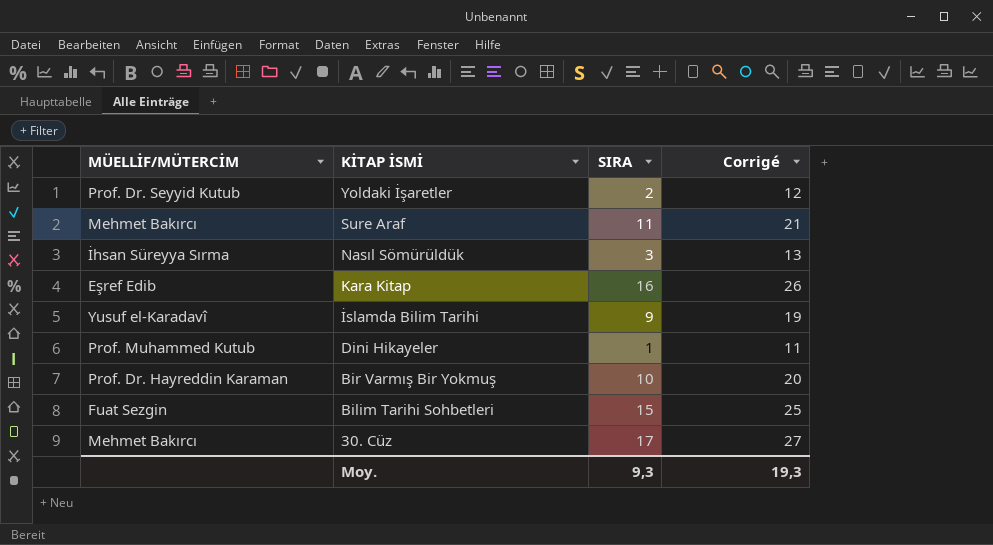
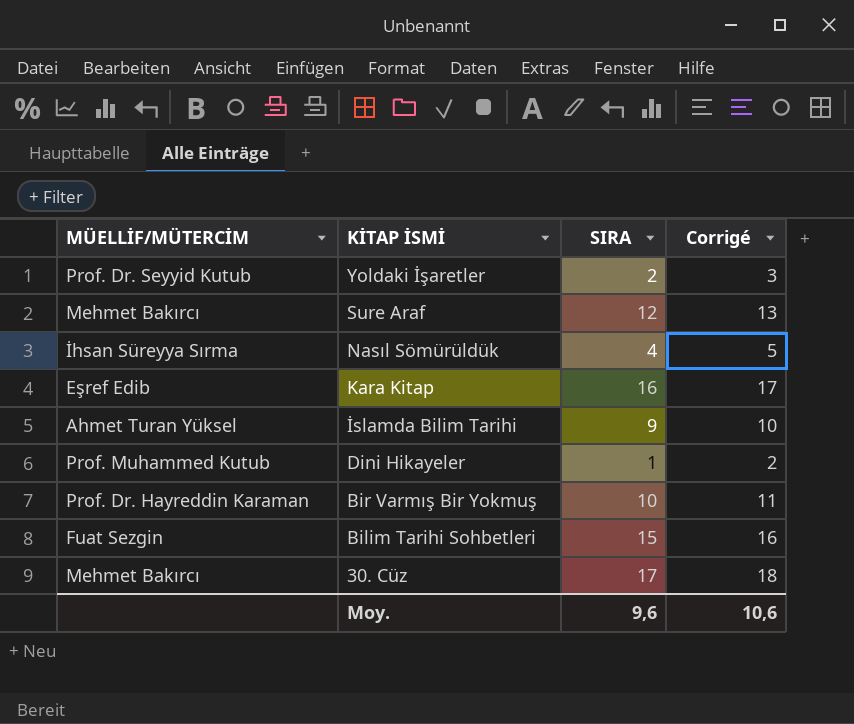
column Corrigé | formula: [SIRA] + 10 -> [SIRA] + 1
Sure Araf | SIRA: 11 -> 12
Nasıl Sömürüldük | SIRA: 3 -> 4
İslamda Bilim Tarihi | MÜELLİF/MÜTERCİM: Yusuf el-Karadavî -> Ahmet Turan Yüksel
Moy. | SIRA: 9,3 -> 9,6
Moy. | Corrigé: 19,3 -> 10,6

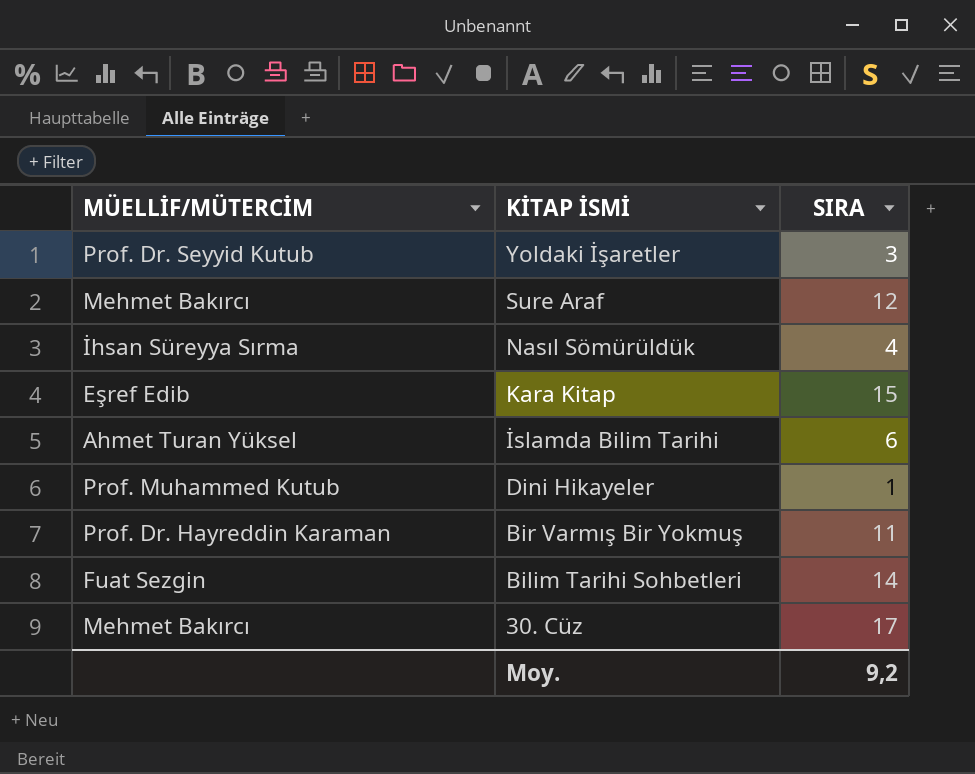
column Corrigé | formula: [SIRA] + 1 -> none
Yoldaki İşaretler | SIRA: 2 -> 3
Kara Kitap | SIRA: 16 -> 15
İslamda Bilim Tarihi | SIRA: 9 -> 6
Bir Varmış Bir Yokmuş | SIRA: 10 -> 11
Bilim Tarihi Sohbetleri | SIRA: 15 -> 14
Moy. | SIRA: 9,6 -> 9,2

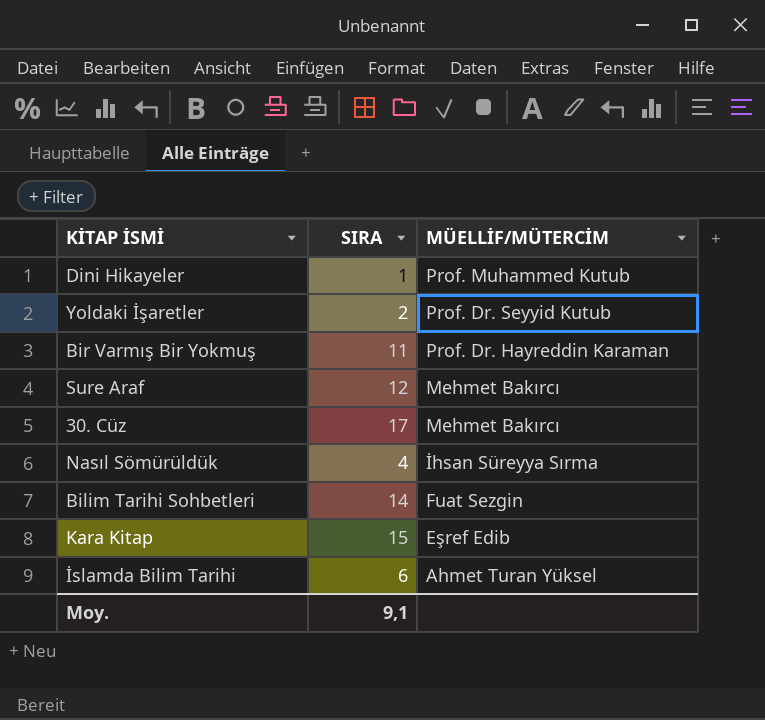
row order: KİTAP İSMİ descending -> MÜELLİF/MÜTERCİM descending
column MÜELLİF/MÜTERCİM | position: 1 -> 3
Yoldaki İşaretler | SIRA: 3 -> 2
Moy. | SIRA: 9,2 -> 9,1

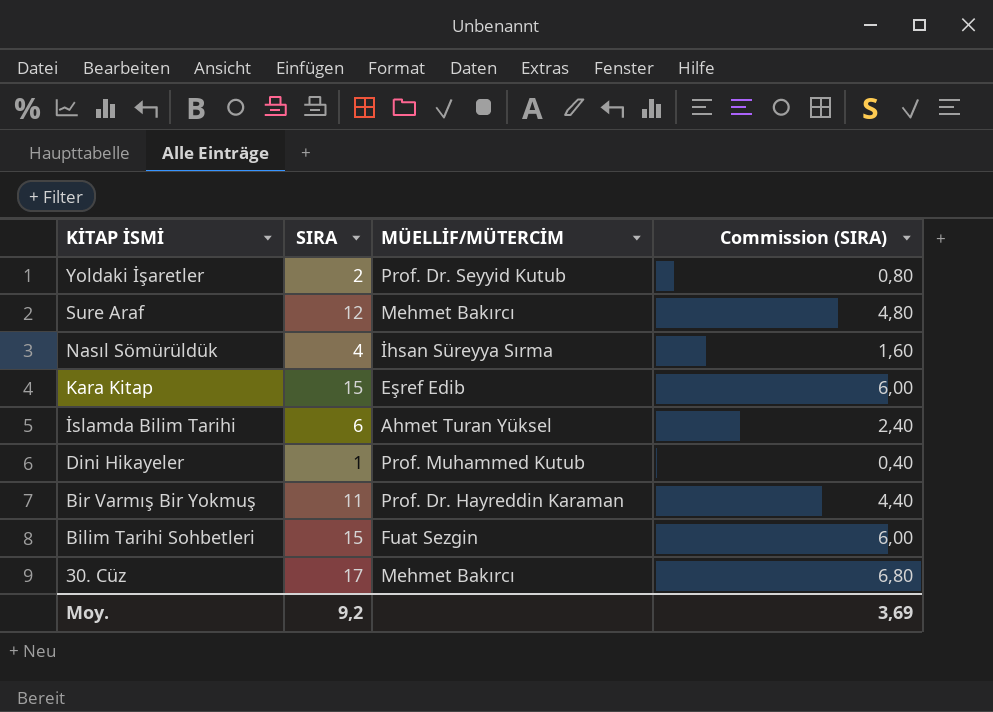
row order: MÜELLİF/MÜTERCİM descending -> KİTAP İSMİ descending
column Commission (SIRA) | formula: none -> [SIRA] * 0,4
Bilim Tarihi Sohbetleri | SIRA: 14 -> 15
Moy. | SIRA: 9,1 -> 9,2

